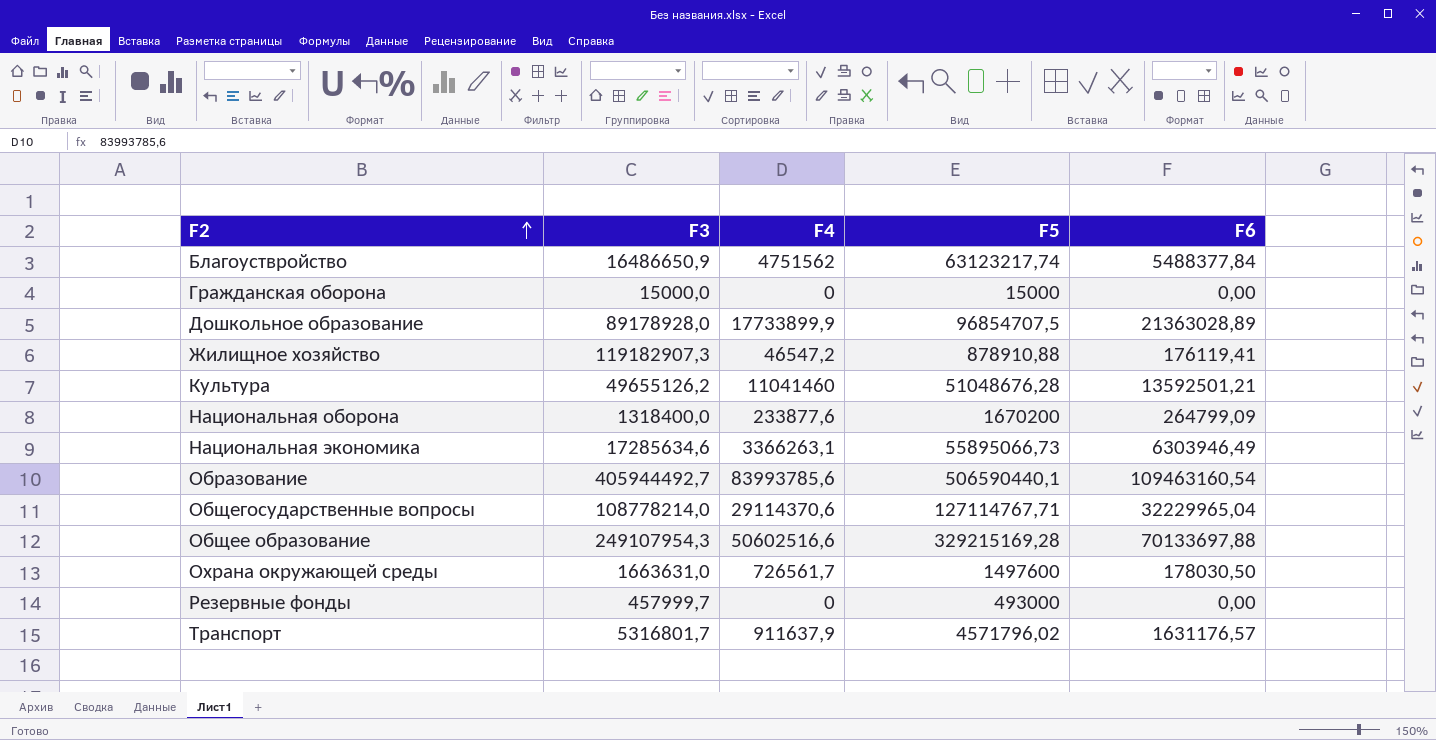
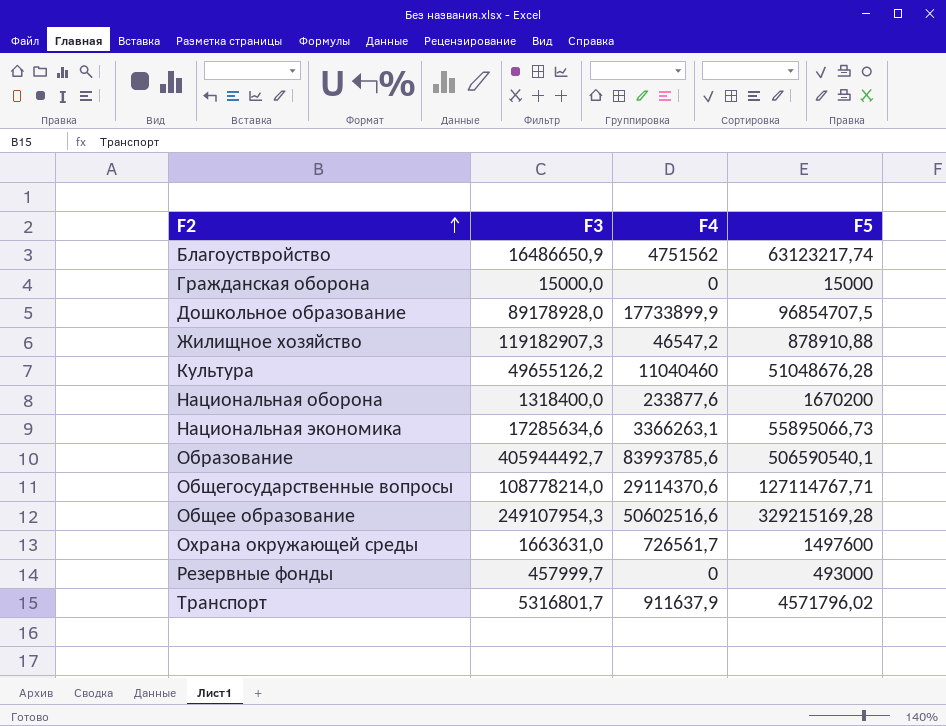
column F6 | position: 5 -> none
Культура | F4: 11041460 -> 11040460
Образование | F5: 506590440,1 -> 506590540,1

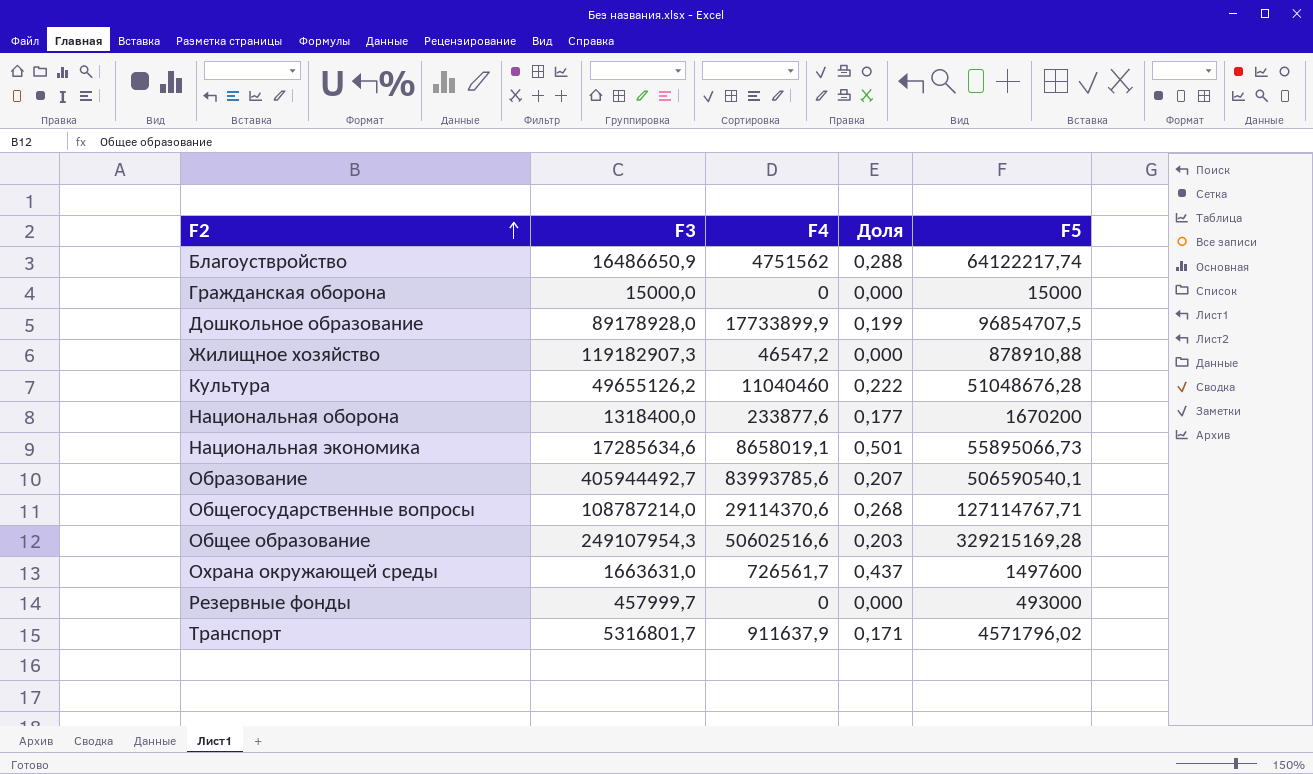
column Доля | formula: none -> [F4] / [F3]
Благоуствройство | F5: 63123217,74 -> 64122217,74
Национальная экономика | F4: 3366263,1 -> 8658019,1
Общегосударственные вопросы | F3: 108778214,0 -> 108787214,0

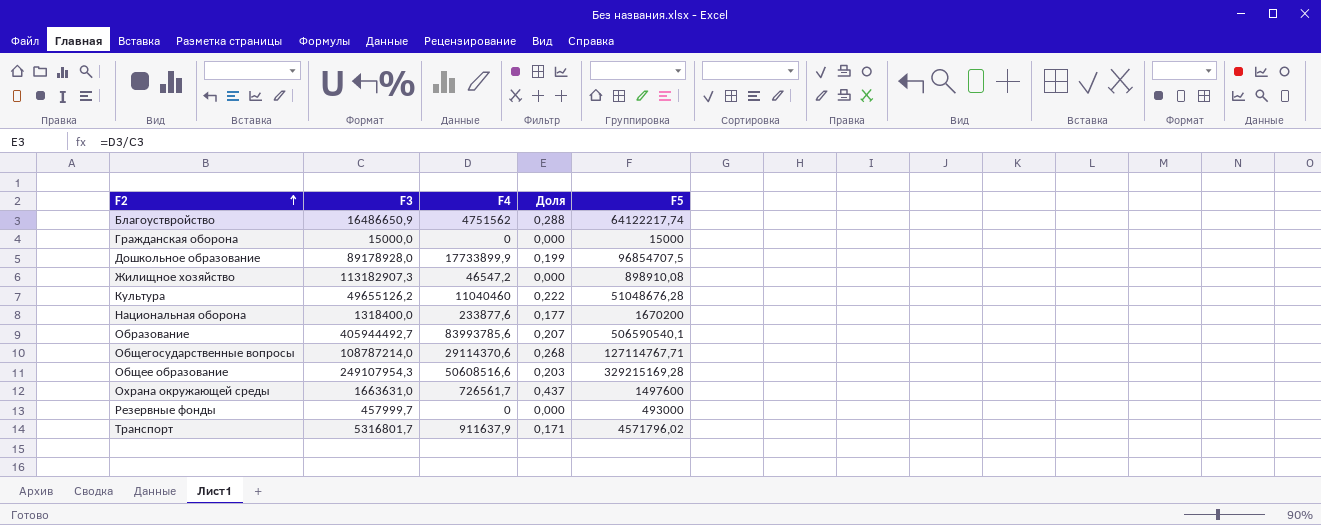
row Национальная экономика: 17285634,6 | 8658019,1 | 0,501 | 55895066,73 -> none
Жилищное хозяйство | F3: 119182907,3 -> 113182907,3
Жилищное хозяйство | F5: 878910,88 -> 898910,08
Общее образование | F4: 50602516,6 -> 50608516,6

